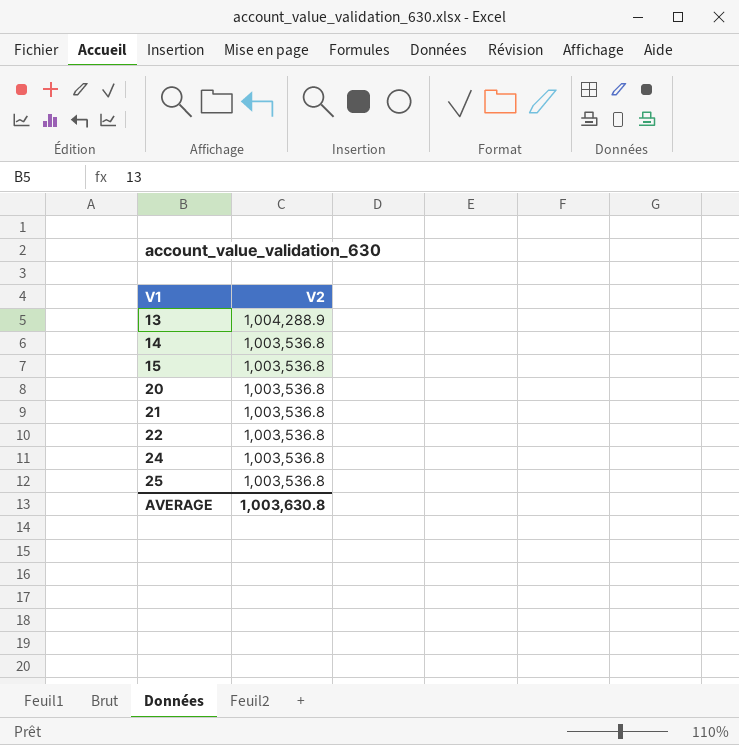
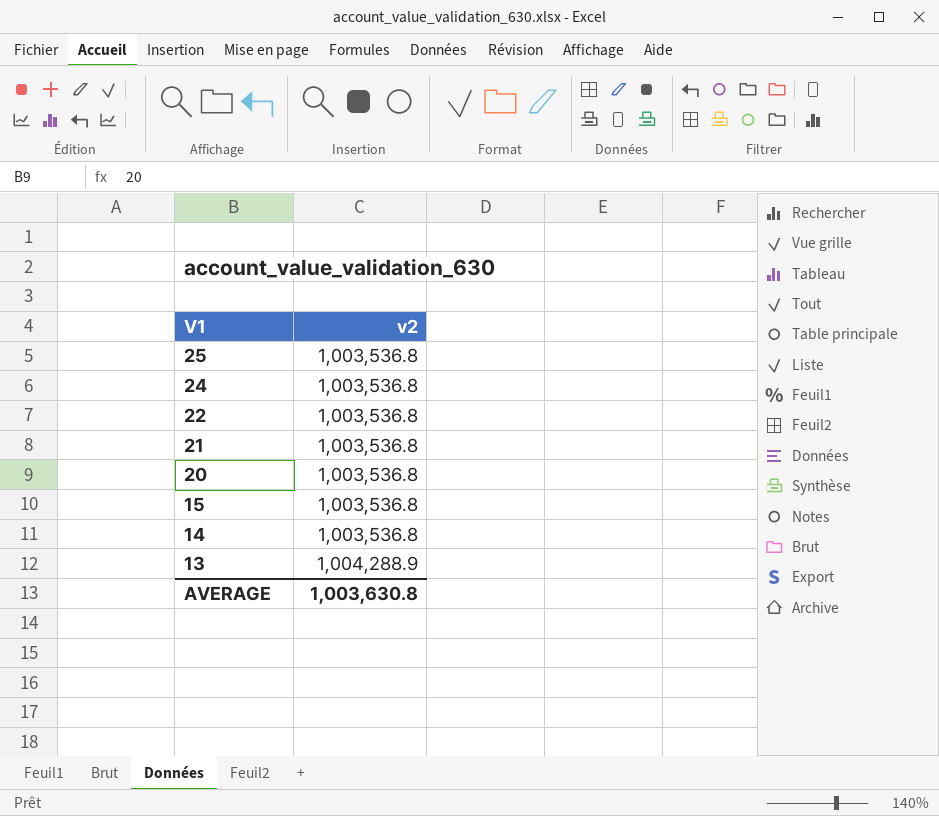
row order: V1 ascending -> V1 descending
column name: V2 -> v2

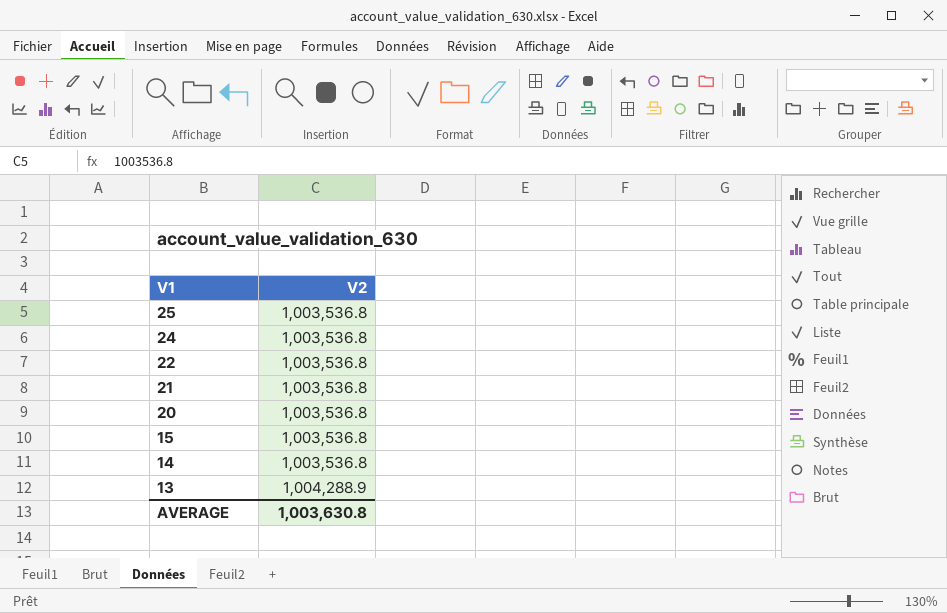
column name: v2 -> V2

